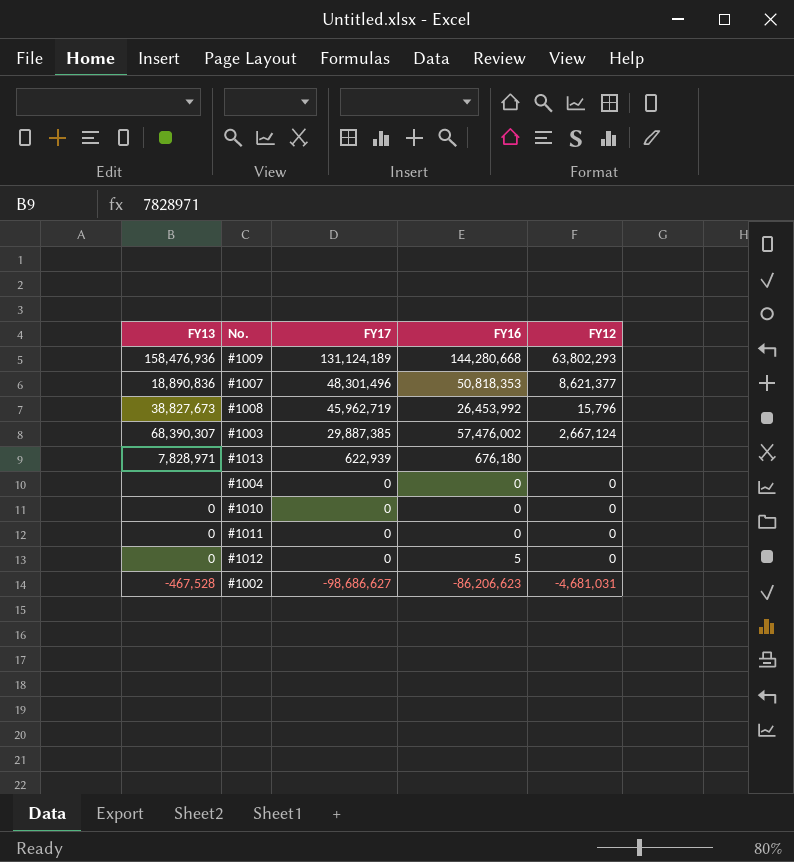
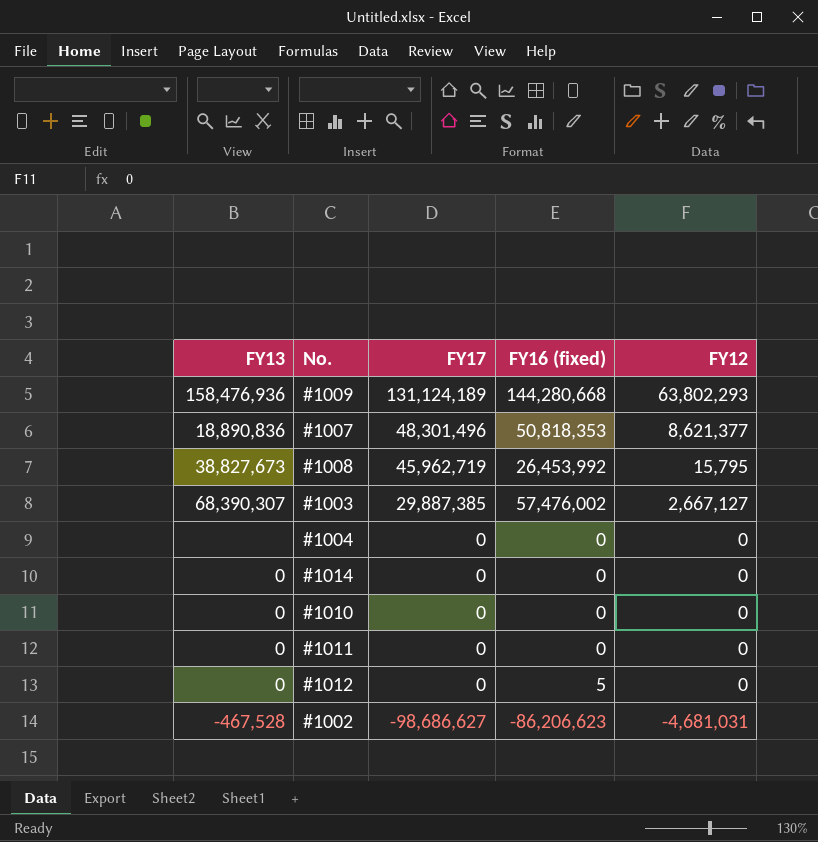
column name: FY16 -> FY16 (fixed)
row #1013: 7,828,971 | 622,939 | 676,180 | none -> none
#1008 | FY12: 15,796 -> 15,795
#1003 | FY12: 2,667,124 -> 2,667,127
row #1014: none -> 0 | 0 | 0 | 0

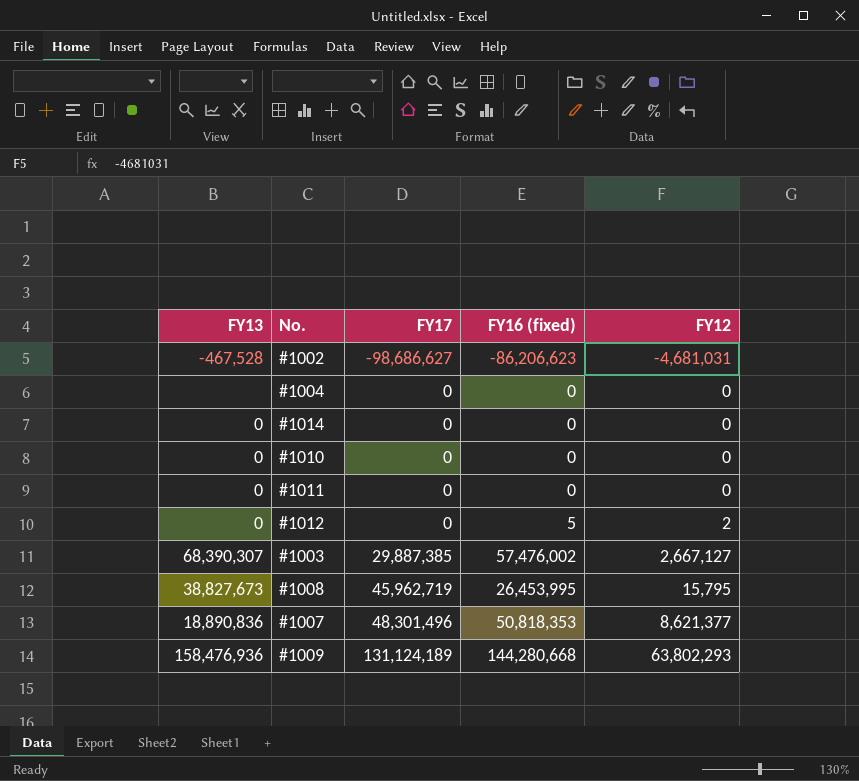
row order: FY17 descending -> FY17 ascending
#1012 | FY12: 0 -> 2
#1008 | FY16 (fixed): 26,453,992 -> 26,453,995

